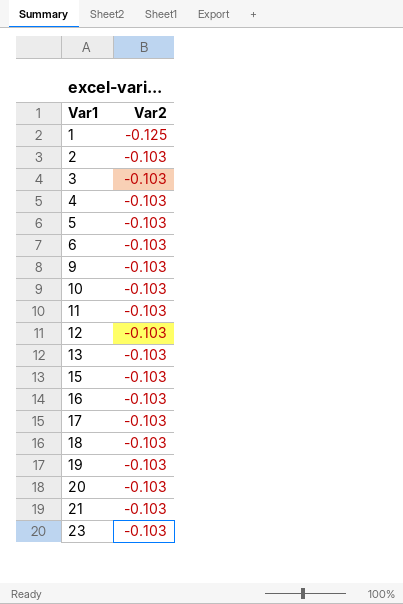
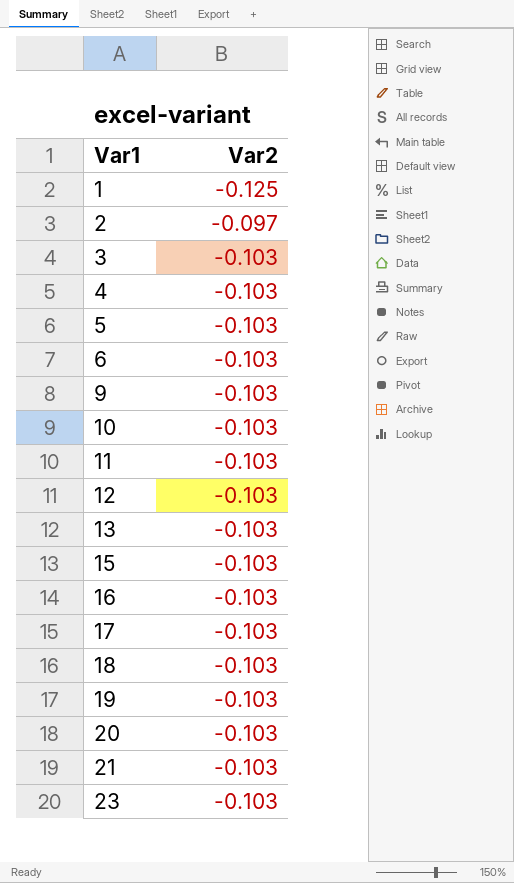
2 | Var2: -0.103 -> -0.097

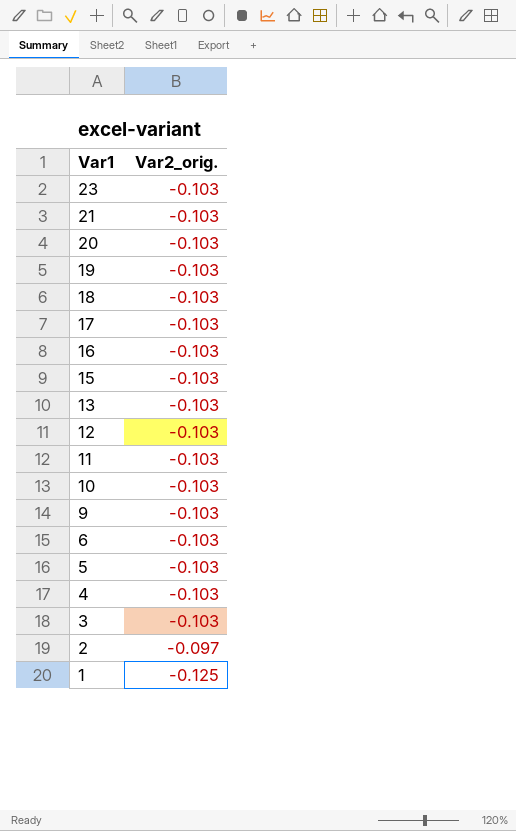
row order: Var1 ascending -> Var1 descending
column name: Var2 -> Var2_orig.

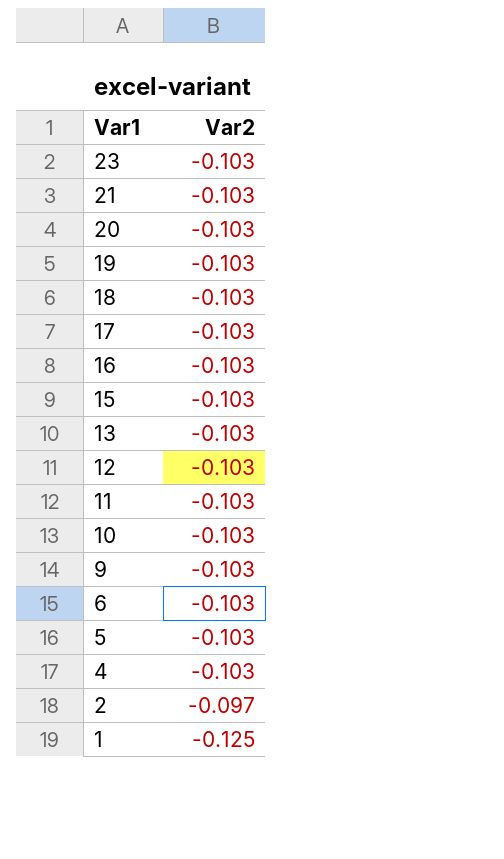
column name: Var2_orig. -> Var2
row 3: -0.103 -> none

